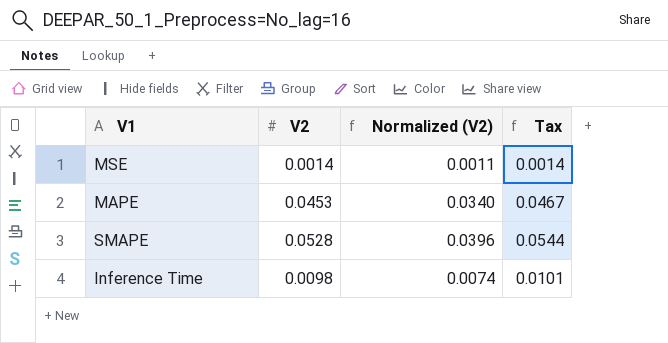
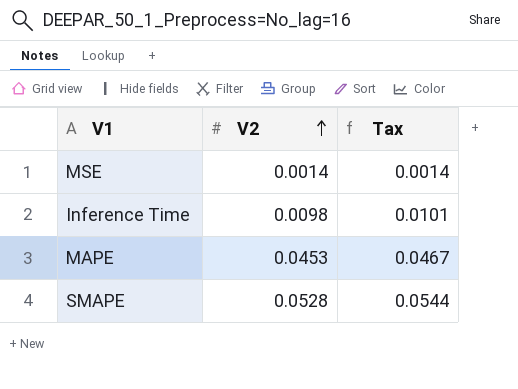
row order: none -> V2 ascending
column Normalized (V2) | formula: [V2] * 0.75 -> none

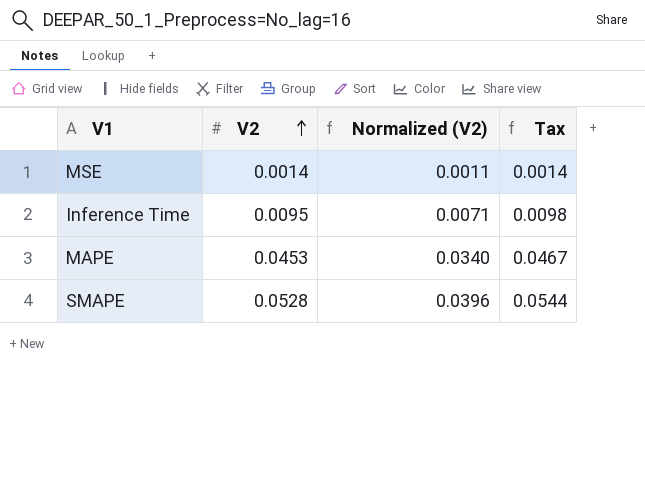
column Normalized (V2) | formula: none -> [V2] * 0.75
Inference Time | V2: 0.0098 -> 0.0095
Inference Time | Tax: 0.0101 -> 0.0098

